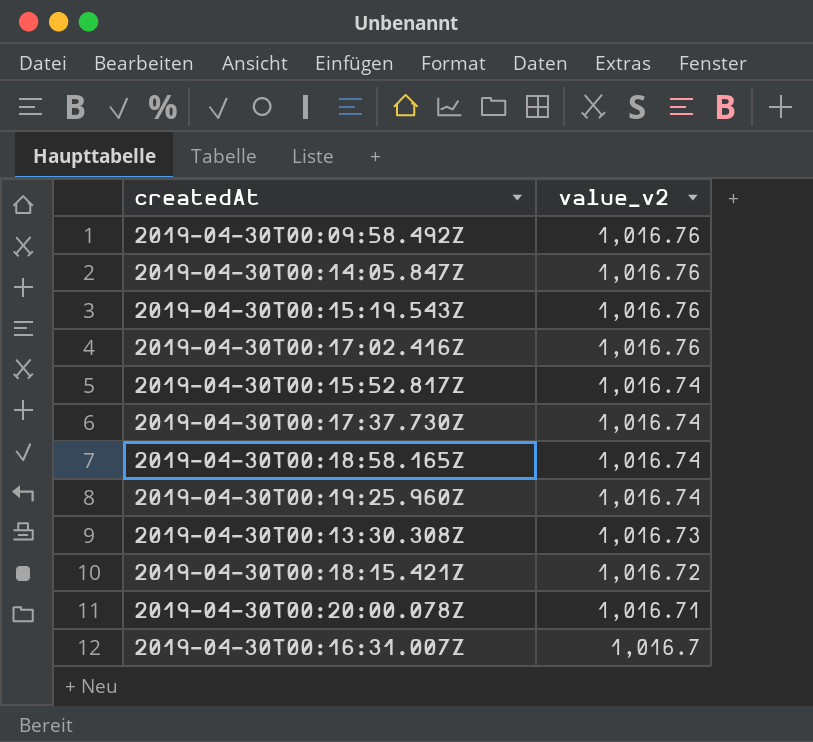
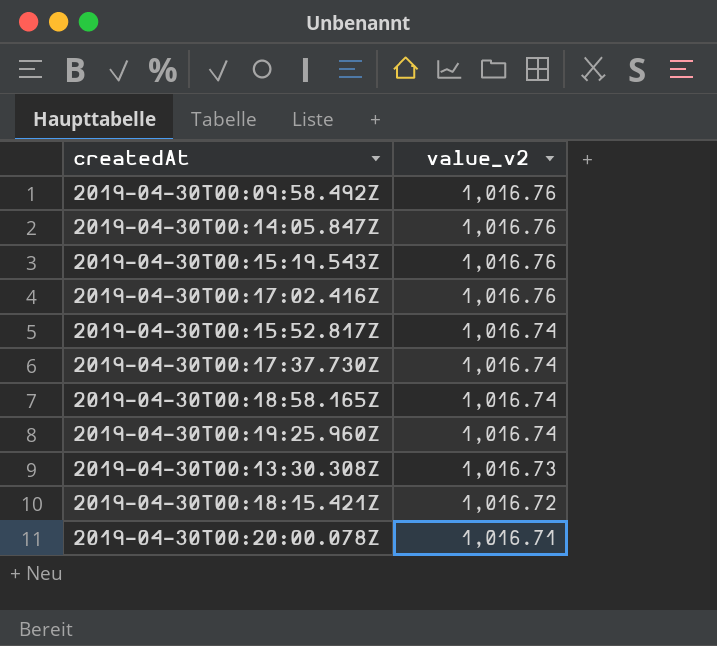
row 2019-04-30T00:16:31.007Z: 1,016.7 -> none

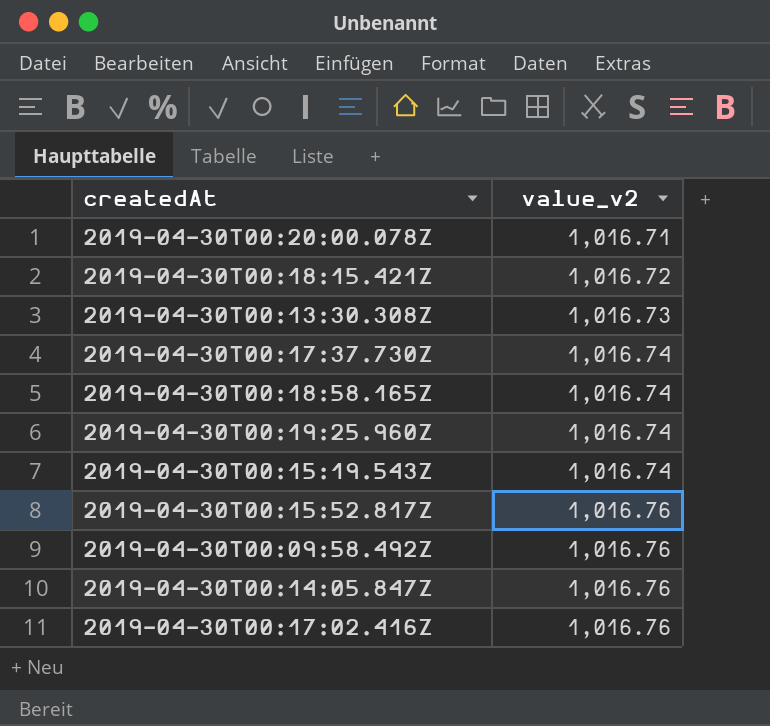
row order: value_v2 descending -> value_v2 ascending
2019-04-30T00:15:19.543Z | value_v2: 1,016.76 -> 1,016.74
2019-04-30T00:15:52.817Z | value_v2: 1,016.74 -> 1,016.76

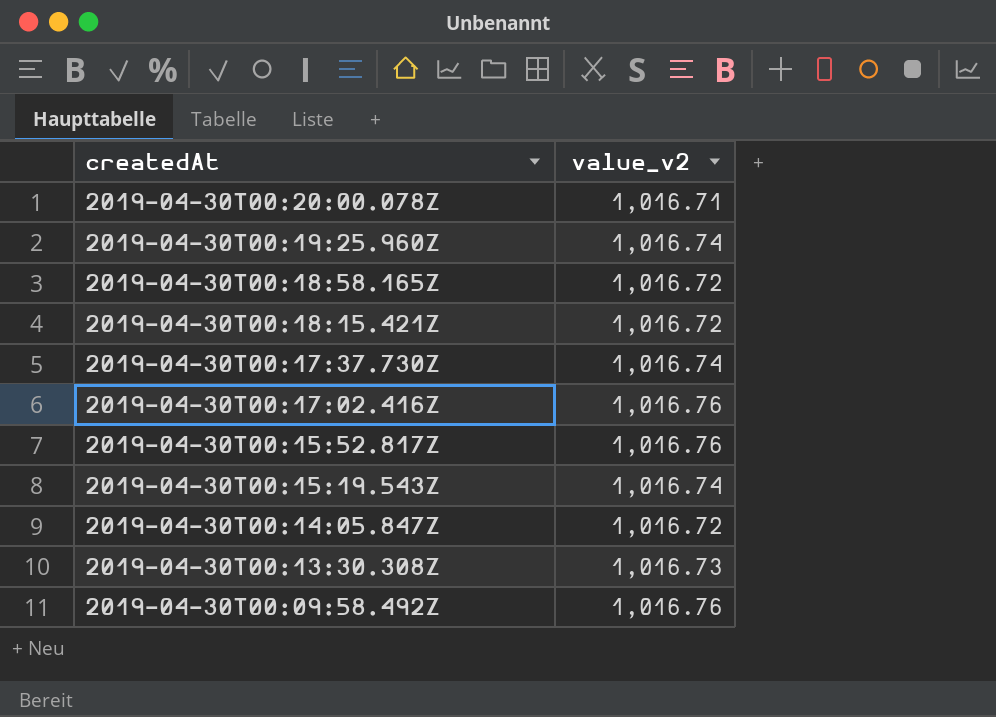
row order: value_v2 ascending -> createdAt descending
2019-04-30T00:18:58.165Z | value_v2: 1,016.74 -> 1,016.72
2019-04-30T00:14:05.847Z | value_v2: 1,016.76 -> 1,016.72

